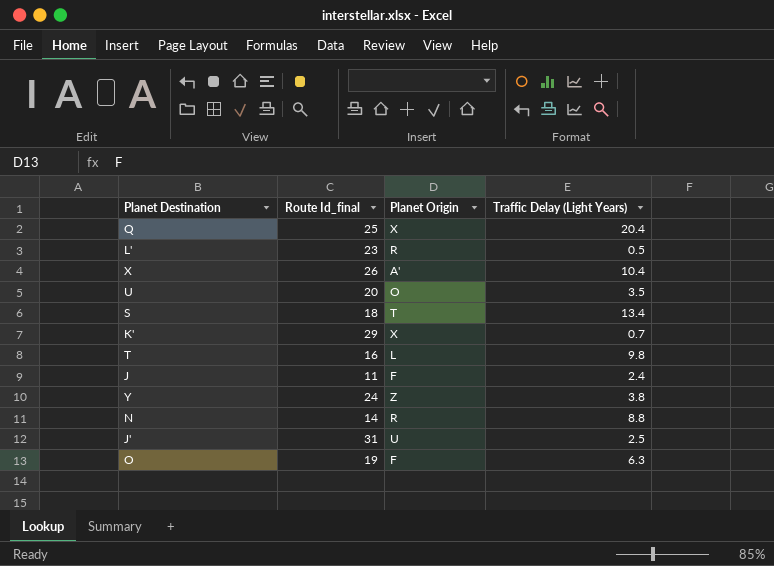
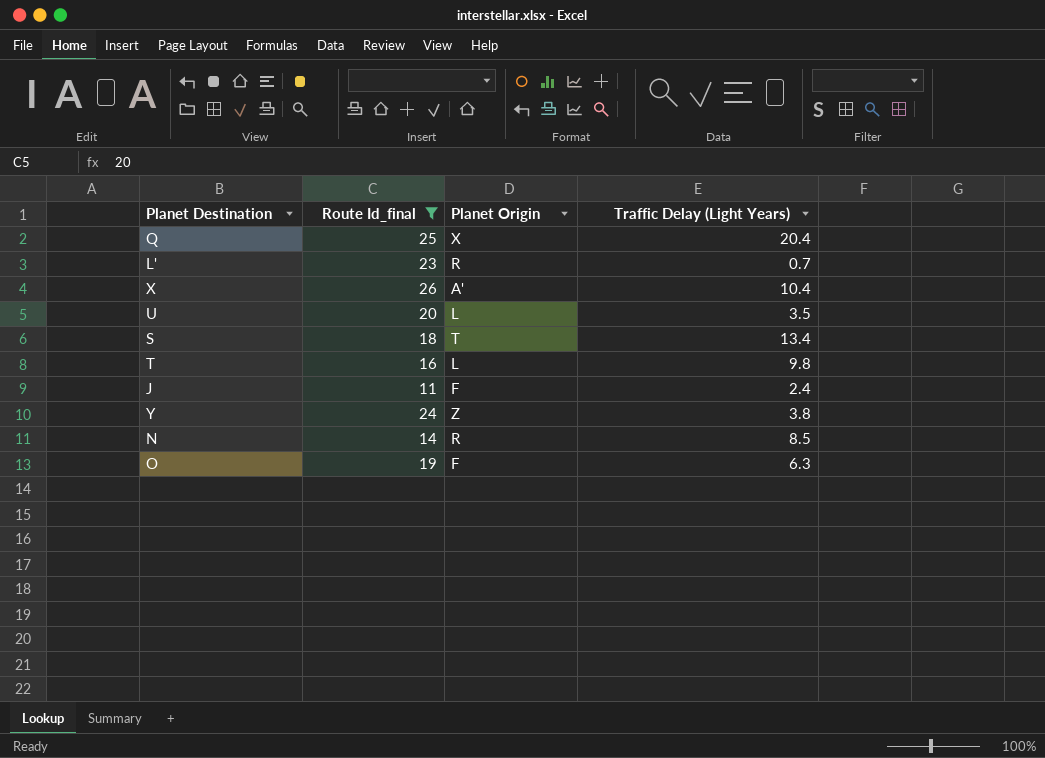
filter: none -> Route Id_final <= 26
L' | Traffic Delay (Light Years): 0.5 -> 0.7
U | Planet Origin: O -> L
N | Traffic Delay (Light Years): 8.8 -> 8.5

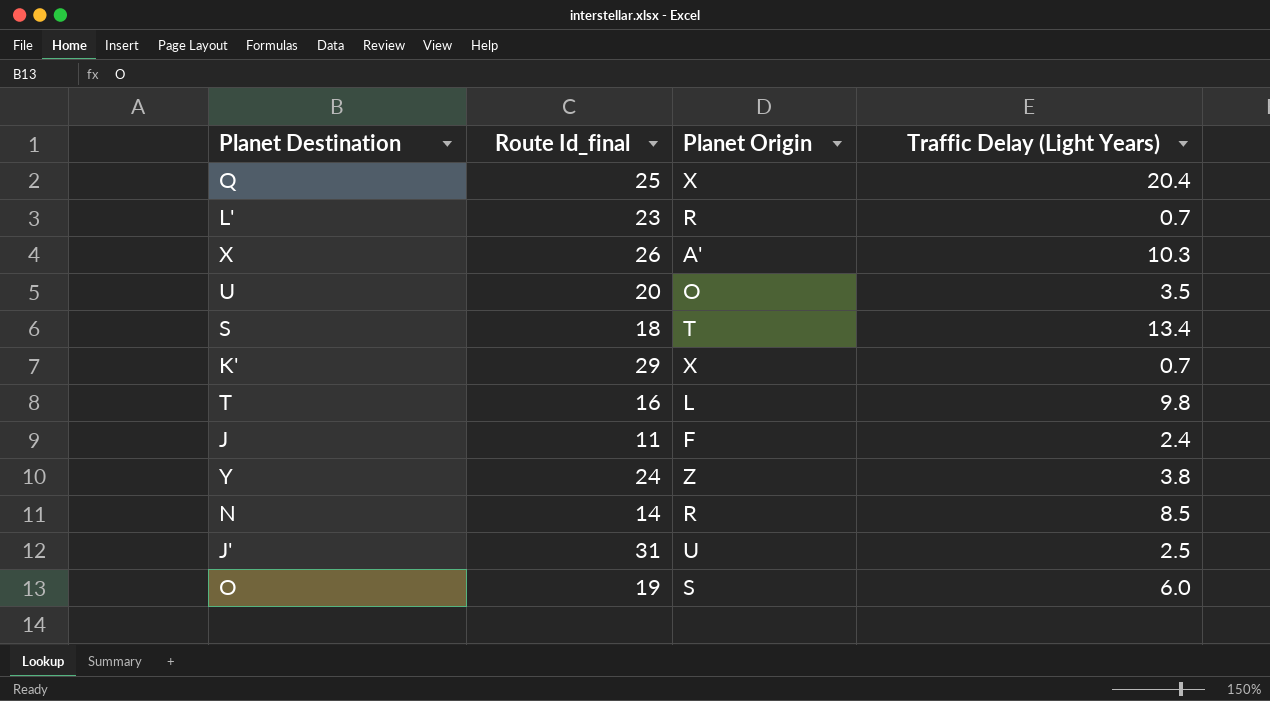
filter: Route Id_final <= 26 -> none
X | Traffic Delay (Light Years): 10.4 -> 10.3
U | Planet Origin: L -> O
O | Planet Origin: F -> S
O | Traffic Delay (Light Years): 6.3 -> 6.0

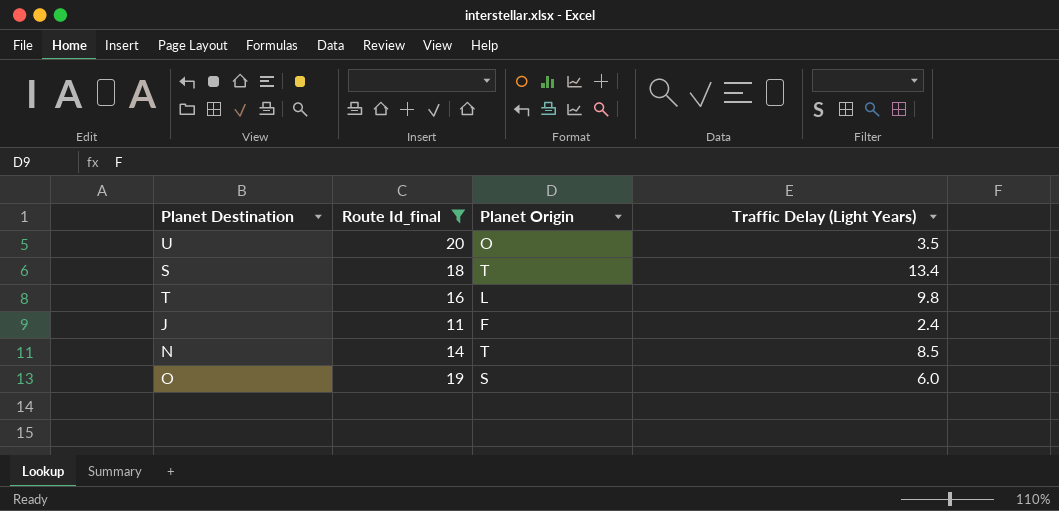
filter: none -> Route Id_final <= 20
N | Planet Origin: R -> T

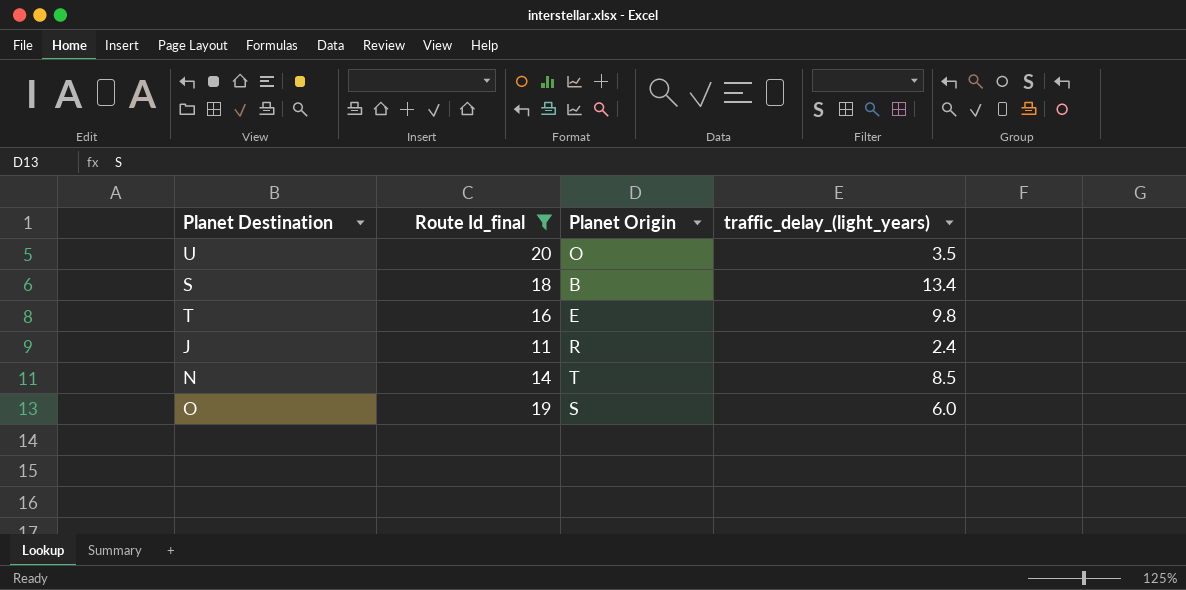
column name: Traffic Delay (Light Years) -> traffic_delay_(light_years)
S | Planet Origin: T -> B
T | Planet Origin: L -> E
J | Planet Origin: F -> R

